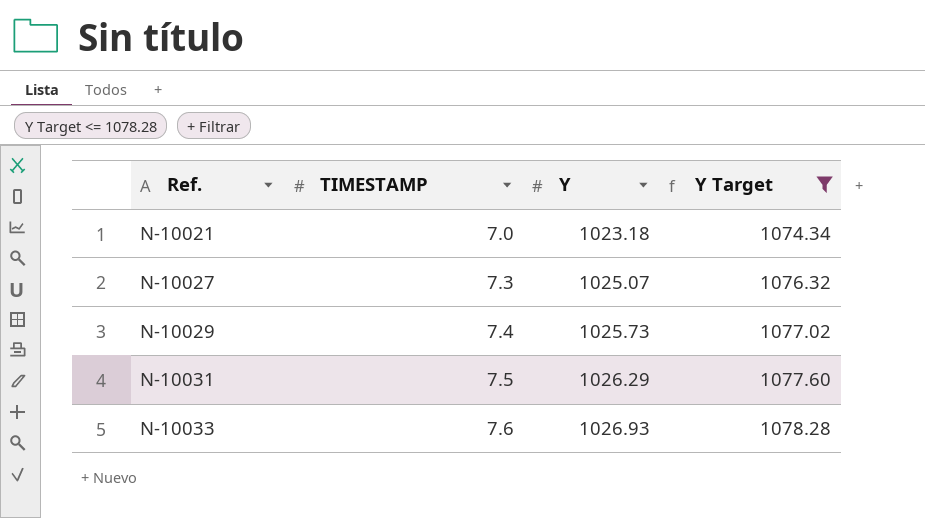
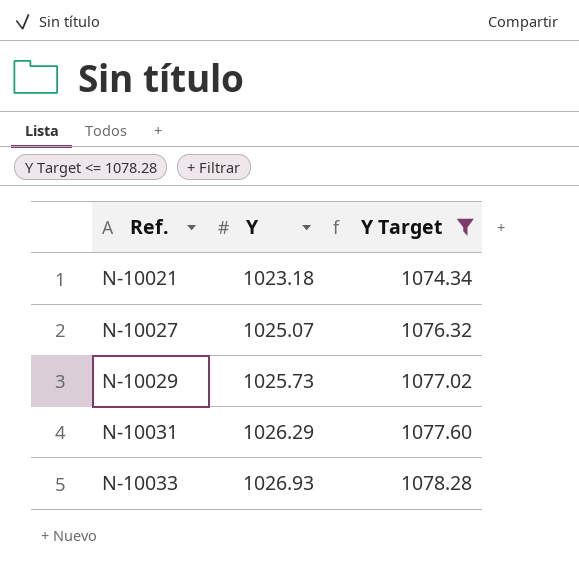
column TIMESTAMP | position: 2 -> none

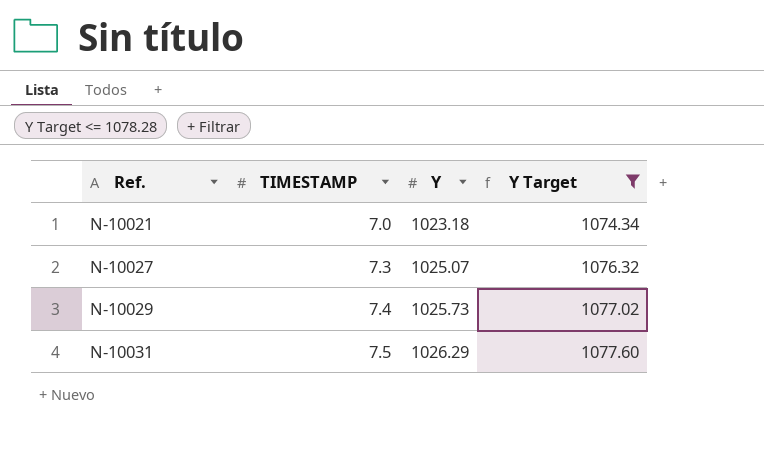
column TIMESTAMP | position: none -> 2
row N-10033: 1026.93 | 1078.28 -> none

